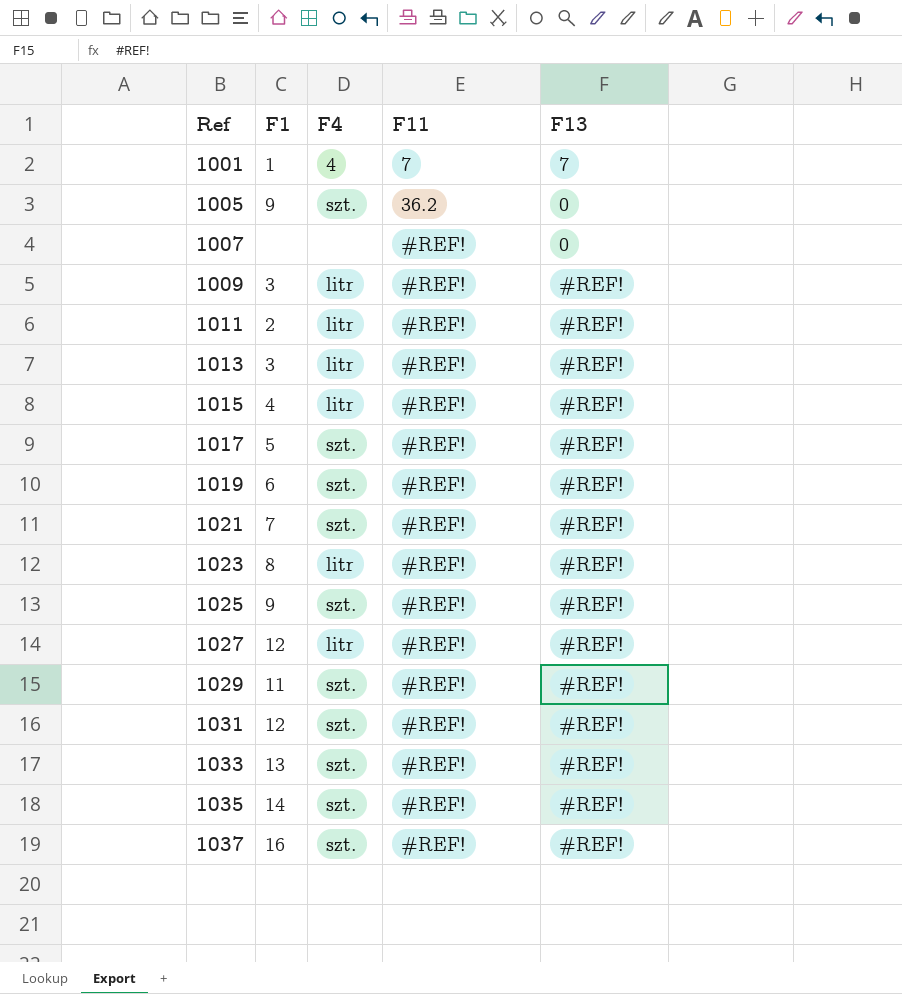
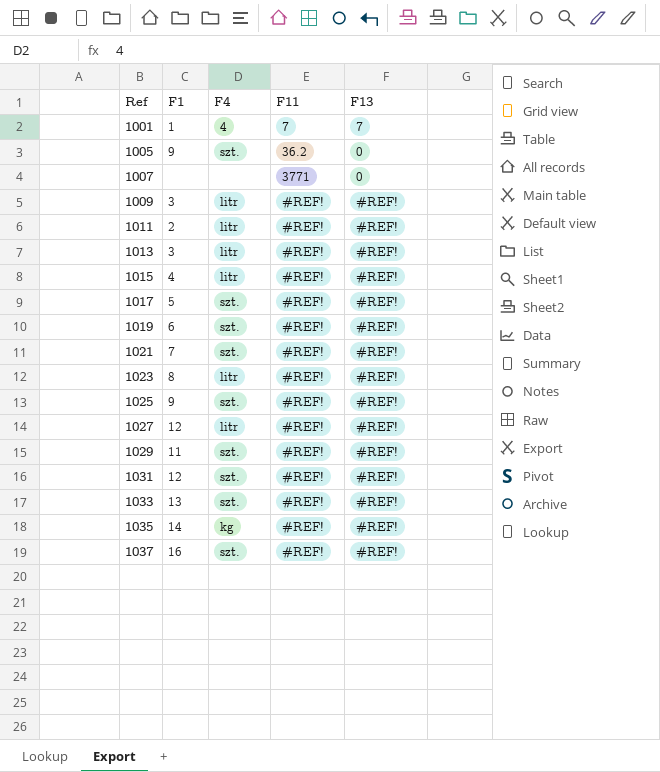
1007 | F11: #REF! -> 3771
1035 | F4: szt. -> kg

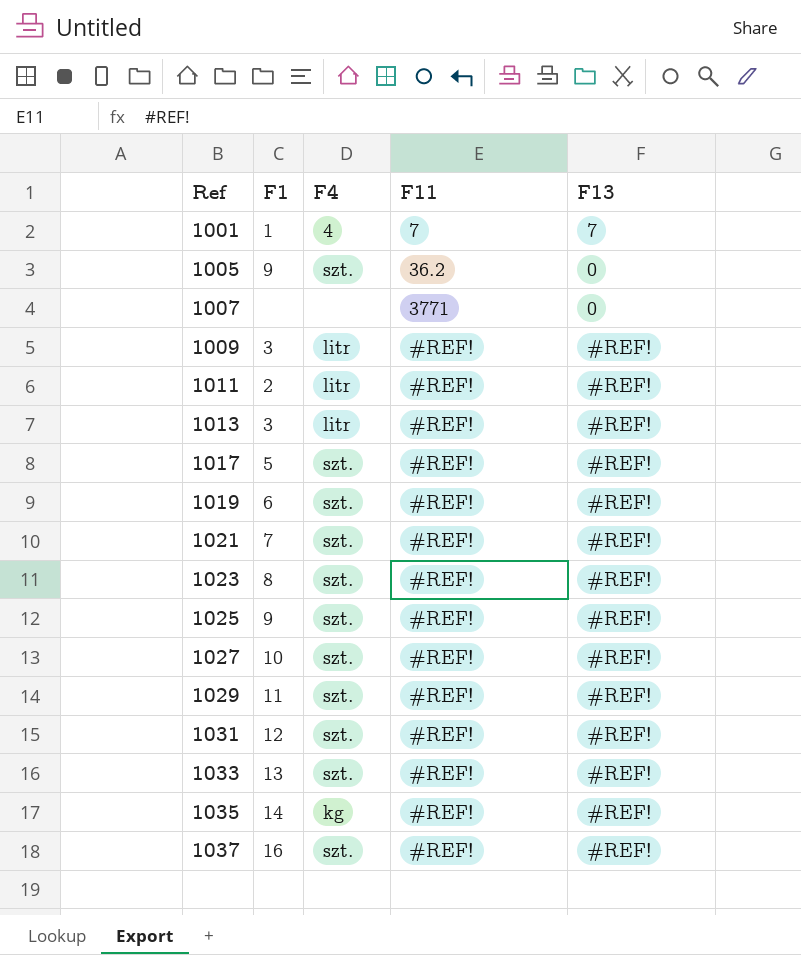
row 1015: 4 | litr | #REF! | #REF! -> none
1023 | F4: litr -> szt.
1027 | F1: 12 -> 10
1027 | F4: litr -> szt.

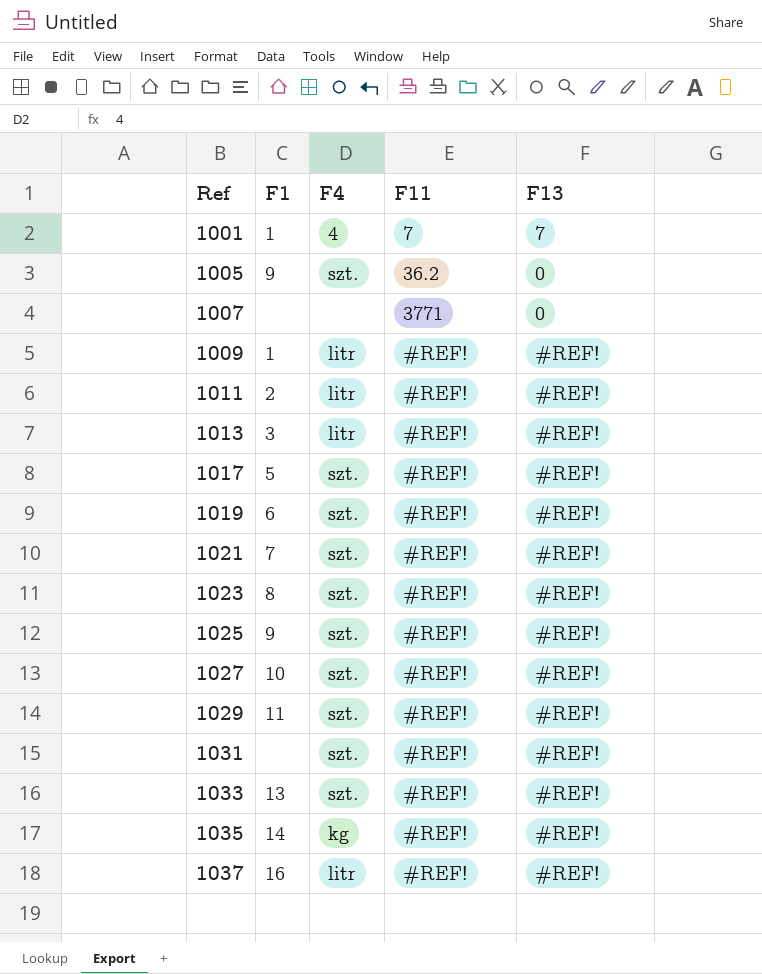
1009 | F1: 3 -> 1
1031 | F1: 12 -> none
1037 | F4: szt. -> litr

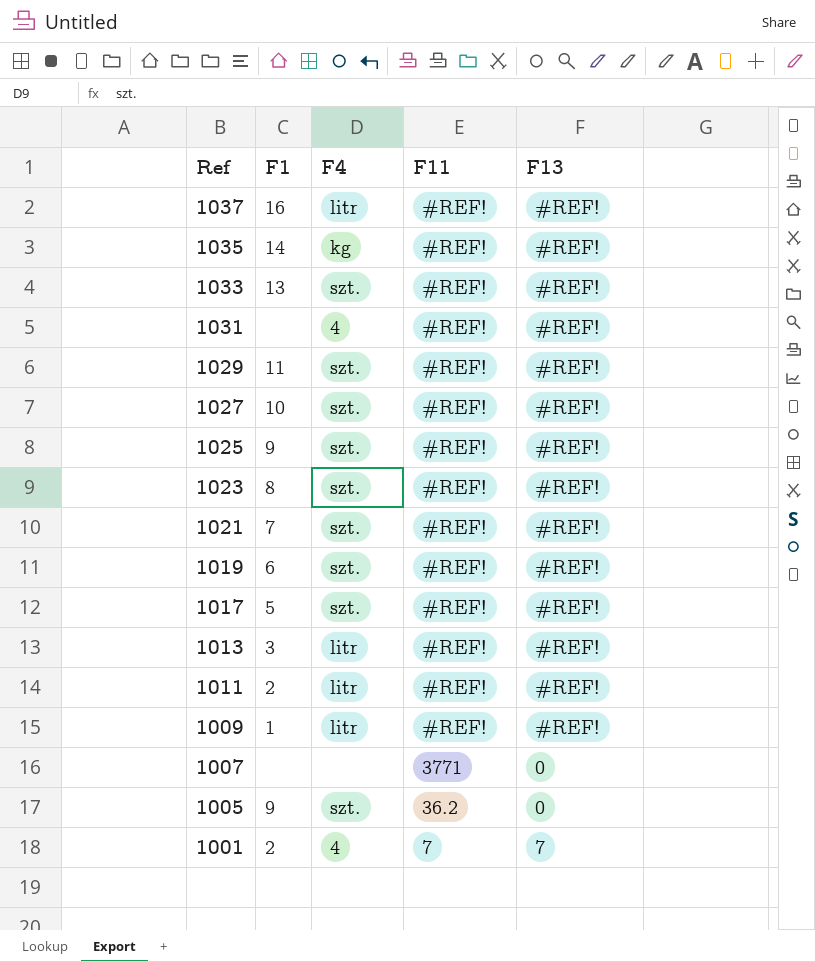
row order: Ref ascending -> Ref descending
1031 | F4: szt. -> 4
1001 | F1: 1 -> 2

